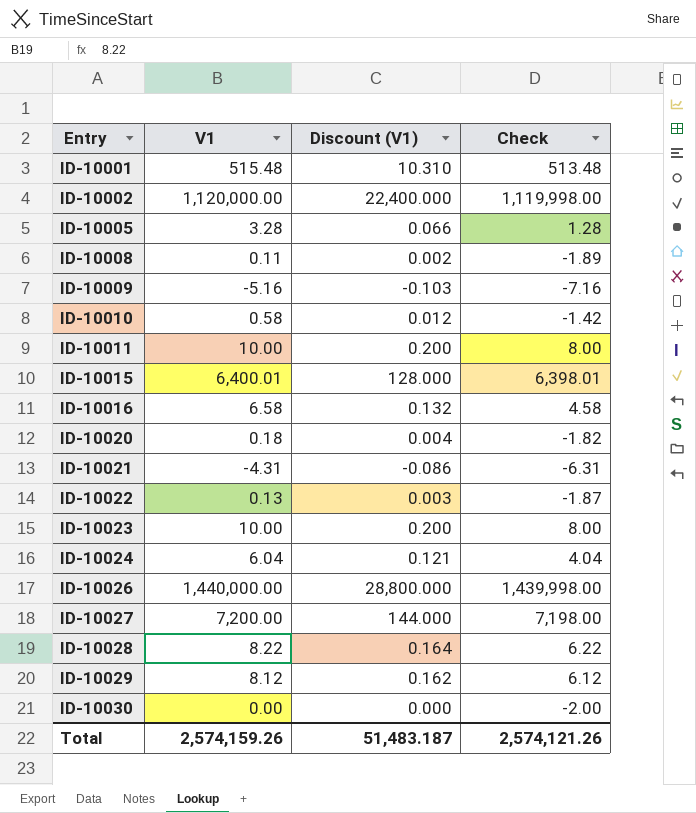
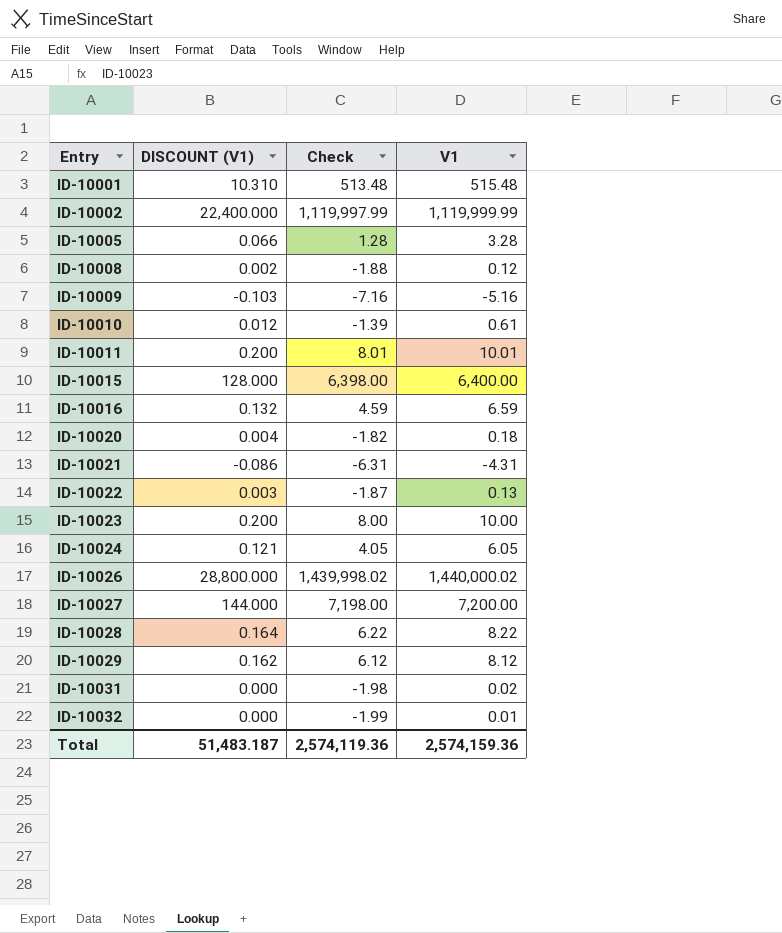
column name: Discount (V1) -> DISCOUNT (V1)
column V1 | position: 2 -> 4
row ID-10030: 0.00 | 0.000 | -2.00 -> none
ID-10002 | Check: 1,119,998.00 -> 1,119,997.99
ID-10002 | V1: 1,120,000.00 -> 1,119,999.99
ID-10008 | Check: -1.89 -> -1.88
ID-10008 | V1: 0.11 -> 0.12
ID-10010 | Check: -1.42 -> -1.39
ID-10010 | V1: 0.58 -> 0.61
ID-10011 | Check: 8.00 -> 8.01
ID-10011 | V1: 10.00 -> 10.01
ID-10015 | Check: 6,398.01 -> 6,398.00
ID-10015 | V1: 6,400.01 -> 6,400.00
ID-10016 | Check: 4.58 -> 4.59
ID-10016 | V1: 6.58 -> 6.59
ID-10024 | Check: 4.04 -> 4.05
ID-10024 | V1: 6.04 -> 6.05
ID-10026 | Check: 1,439,998.00 -> 1,439,998.02
ID-10026 | V1: 1,440,000.00 -> 1,440,000.02
row ID-10031: none -> 0.000 | -1.98 | 0.02
row ID-10032: none -> 0.000 | -1.99 | 0.01
Total | Check: 2,574,121.26 -> 2,574,119.36
Total | V1: 2,574,159.26 -> 2,574,159.36

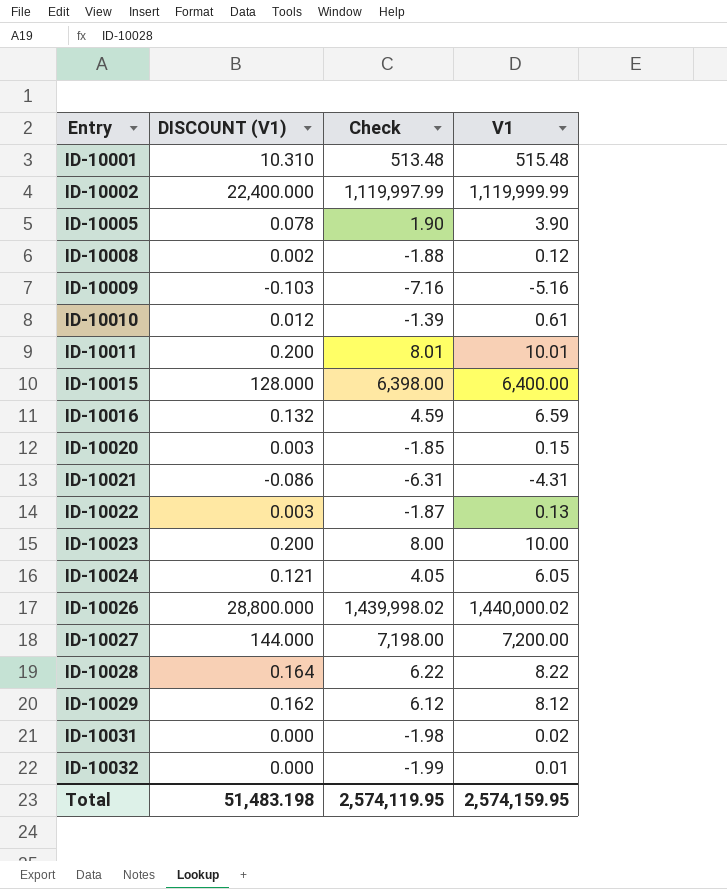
ID-10005 | DISCOUNT (V1): 0.066 -> 0.078
ID-10005 | Check: 1.28 -> 1.90
ID-10005 | V1: 3.28 -> 3.90
ID-10020 | DISCOUNT (V1): 0.004 -> 0.003
ID-10020 | Check: -1.82 -> -1.85
ID-10020 | V1: 0.18 -> 0.15
Total | DISCOUNT (V1): 51,483.187 -> 51,483.198
Total | Check: 2,574,119.36 -> 2,574,119.95
Total | V1: 2,574,159.36 -> 2,574,159.95

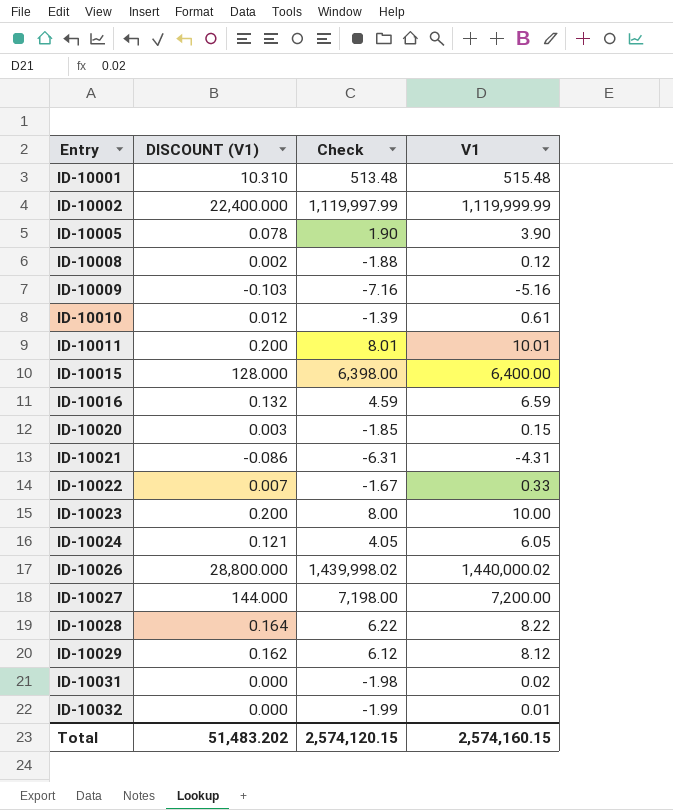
ID-10022 | DISCOUNT (V1): 0.003 -> 0.007
ID-10022 | Check: -1.87 -> -1.67
ID-10022 | V1: 0.13 -> 0.33
Total | DISCOUNT (V1): 51,483.198 -> 51,483.202
Total | Check: 2,574,119.95 -> 2,574,120.15
Total | V1: 2,574,159.95 -> 2,574,160.15

